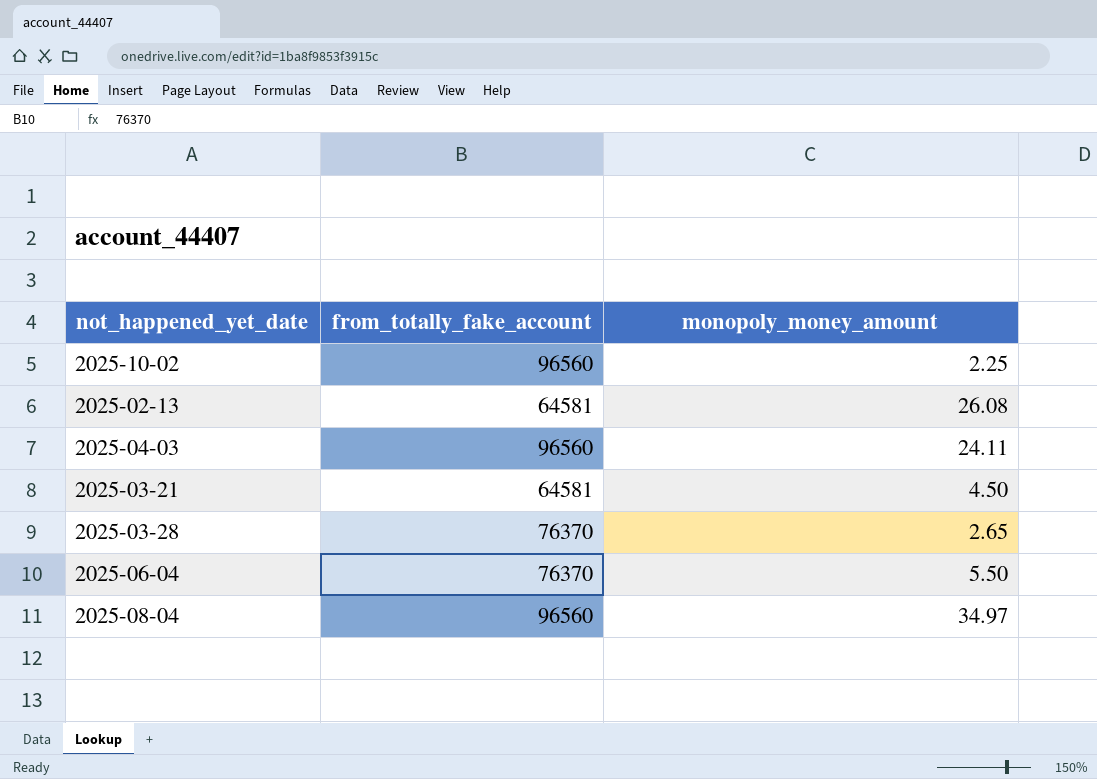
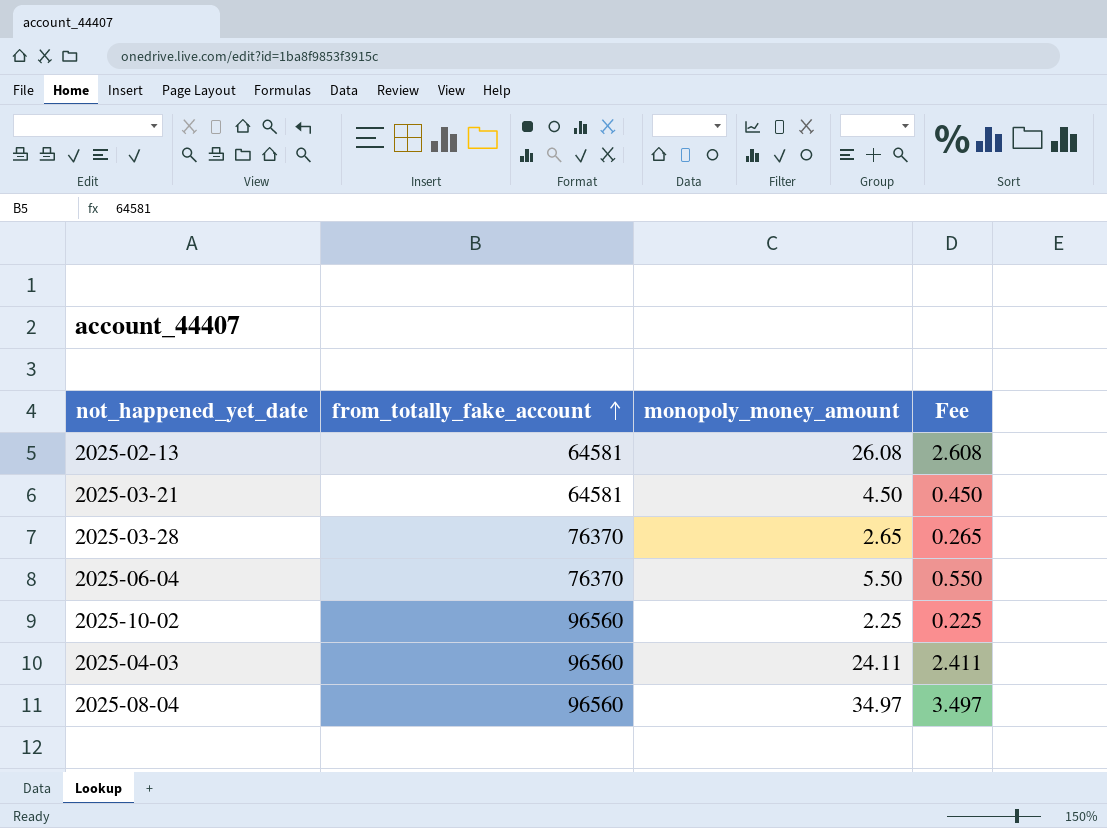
row order: none -> from_totally_fake_account ascending
column Fee | formula: none -> [monopoly_money_amount] * 0.1

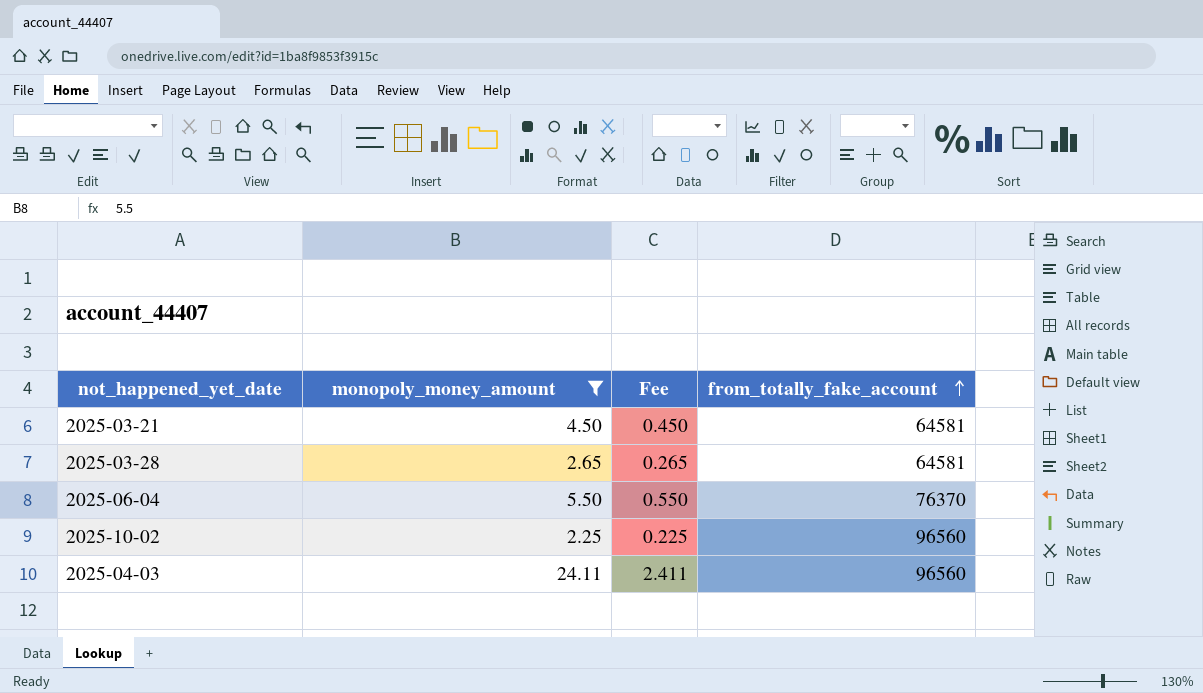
filter: none -> monopoly_money_amount <= 24.11
column from_totally_fake_account | position: 2 -> 4
2025-03-28 | from_totally_fake_account: 76370 -> 64581

